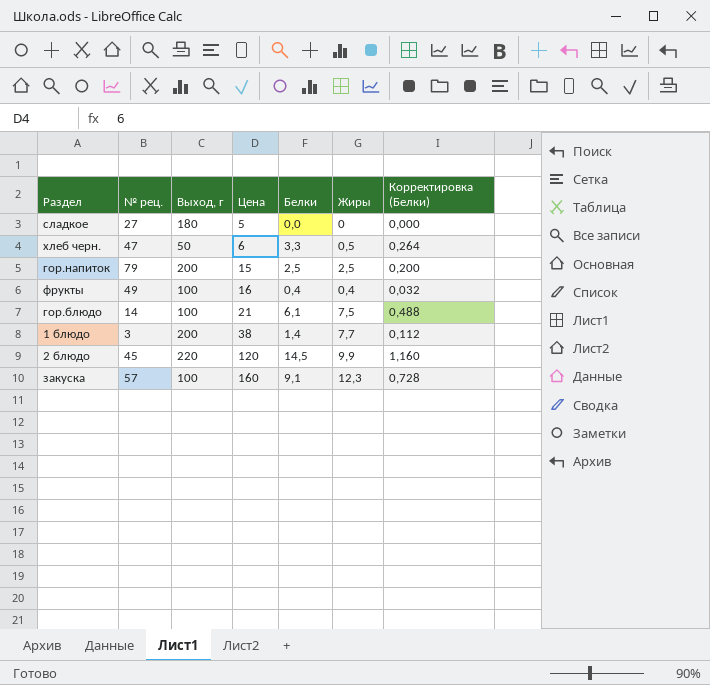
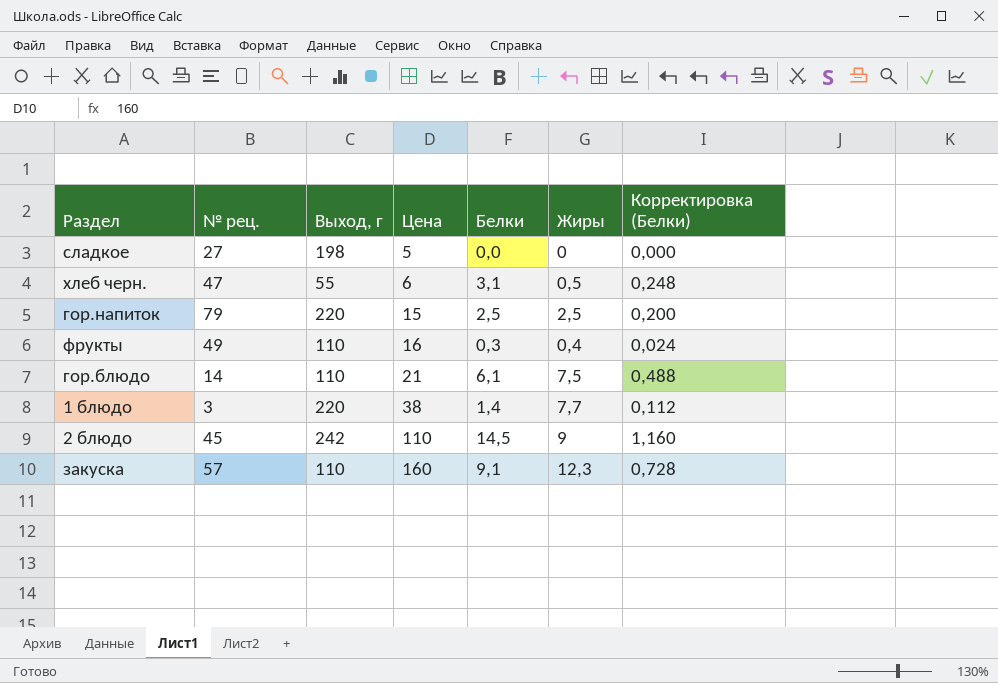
сладкое | Выход, г: 180 -> 198
хлеб черн. | Выход, г: 50 -> 55
хлеб черн. | Белки: 3,3 -> 3,1
хлеб черн. | Корректировка (Белки): 0,264 -> 0,248
гор.напиток | Выход, г: 200 -> 220
фрукты | Выход, г: 100 -> 110
фрукты | Белки: 0,4 -> 0,3
фрукты | Корректировка (Белки): 0,032 -> 0,024
гор.блюдо | Выход, г: 100 -> 110
1 блюдо | Выход, г: 200 -> 220
2 блюдо | Выход, г: 220 -> 242
2 блюдо | Цена: 120 -> 110
2 блюдо | Жиры: 9,9 -> 9
закуска | Выход, г: 100 -> 110

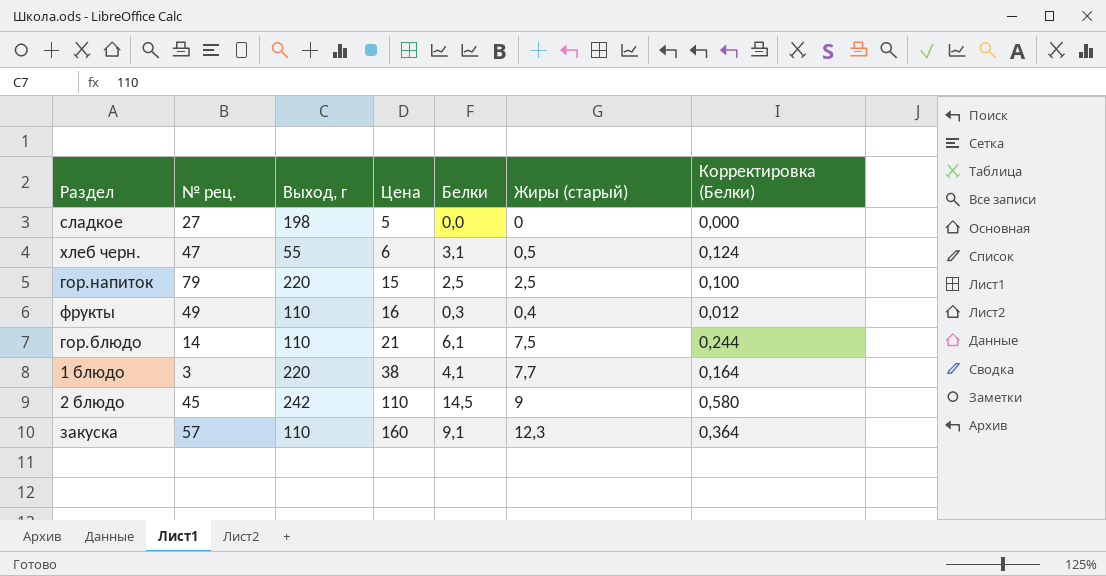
column name: Жиры -> Жиры (старый)
column Корректировка (Белки) | formula: [Белки] * 0,08 -> [Белки] * 0,04
1 блюдо | Белки: 1,4 -> 4,1

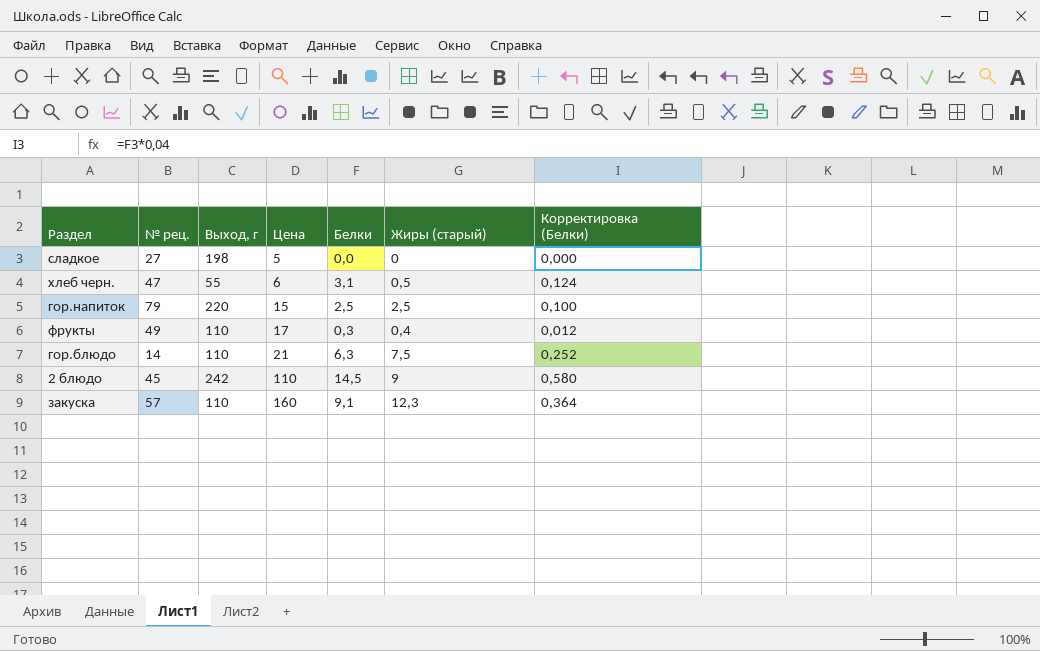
row 1 блюдо: 3 | 220 | 38 | 4,1 | 7,7 | 0,164 -> none
фрукты | Цена: 16 -> 17
гор.блюдо | Белки: 6,1 -> 6,3
гор.блюдо | Корректировка (Белки): 0,244 -> 0,252

